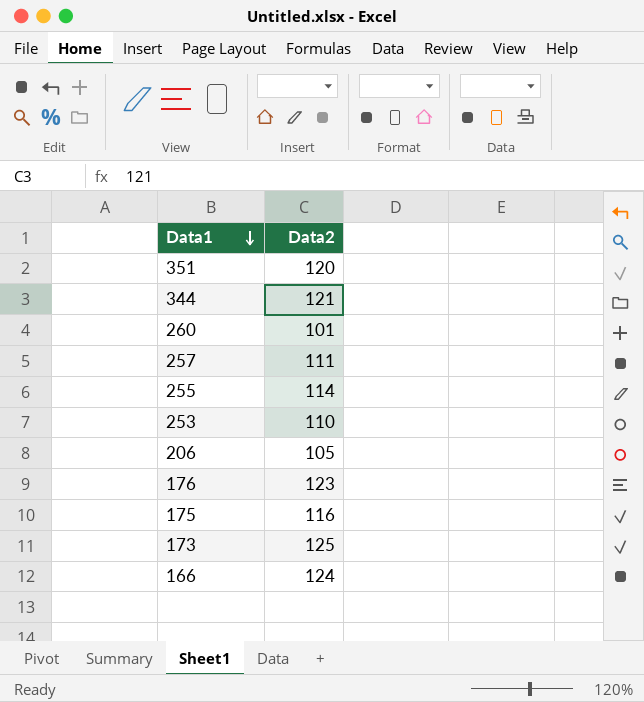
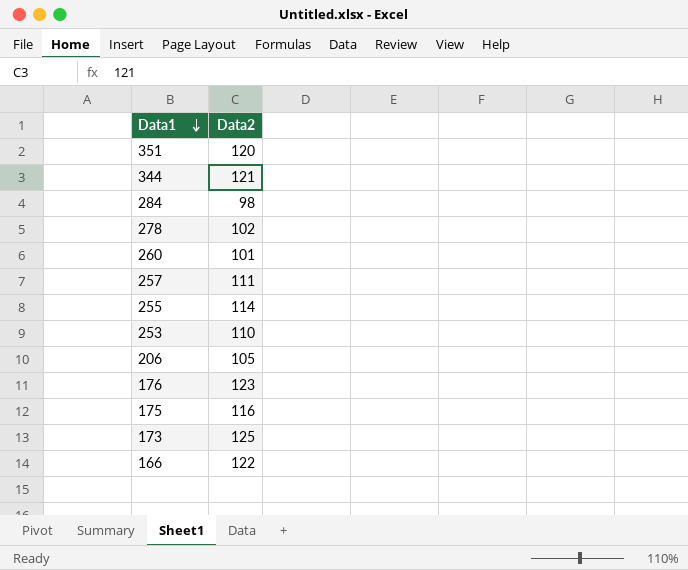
row 284: none -> 98
row 278: none -> 102
166 | Data2: 124 -> 122

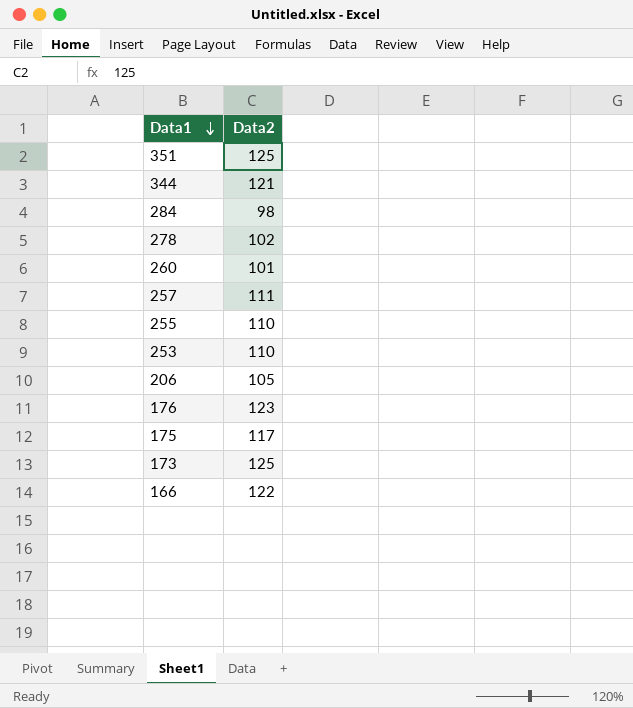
351 | Data2: 120 -> 125
255 | Data2: 114 -> 110
175 | Data2: 116 -> 117

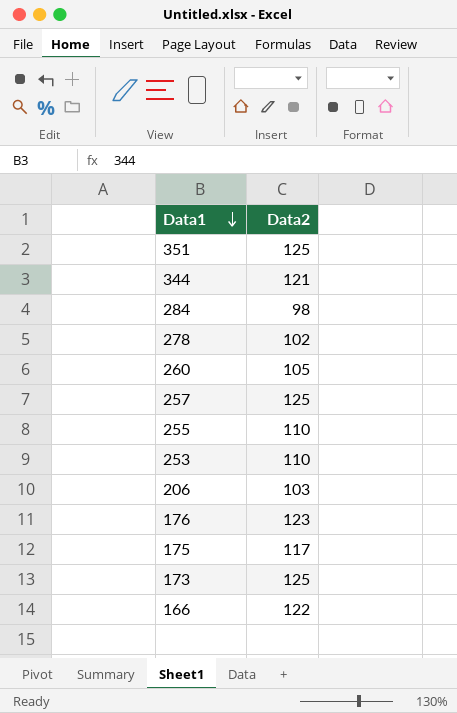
260 | Data2: 101 -> 105
257 | Data2: 111 -> 125
206 | Data2: 105 -> 103

